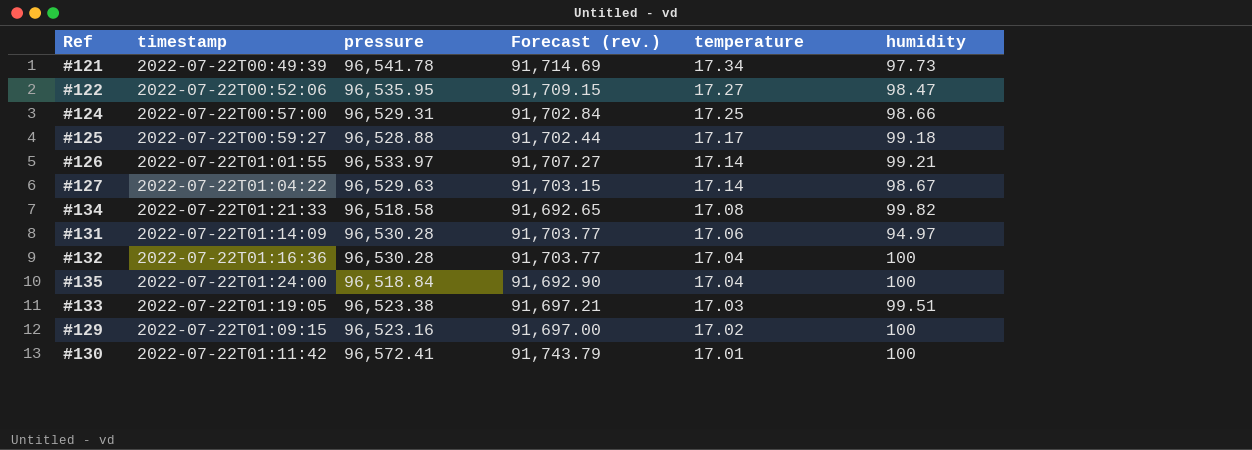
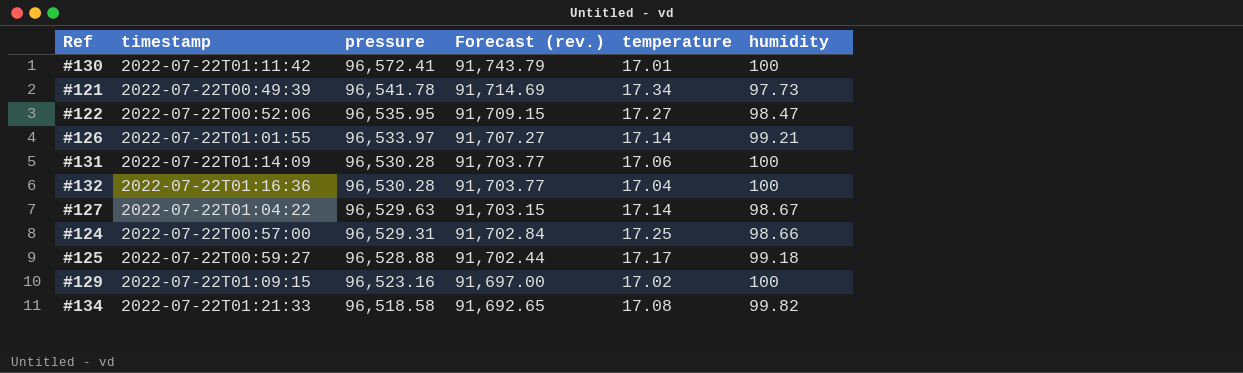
row order: temperature descending -> pressure descending
row #135: 2022-07-22T01:24:00 | 96,518.84 | 91,692.90 | 17.04 | 100 -> none
row #133: 2022-07-22T01:19:05 | 96,523.38 | 91,697.21 | 17.03 | 99.51 -> none
#131 | humidity: 94.97 -> 100

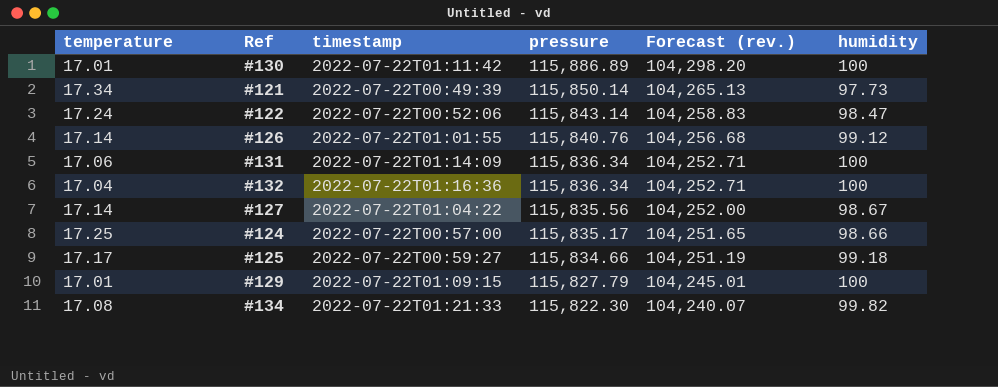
column temperature | position: 5 -> 1
column Forecast (rev.) | formula: [pressure] * 0.95 -> [pressure] * 0.9
#130 | pressure: 96,572.41 -> 115,886.89
#121 | pressure: 96,541.78 -> 115,850.14
#122 | temperature: 17.27 -> 17.24
#122 | pressure: 96,535.95 -> 115,843.14
#126 | pressure: 96,533.97 -> 115,840.76
#126 | humidity: 99.21 -> 99.12
#131 | pressure: 96,530.28 -> 115,836.34
#132 | pressure: 96,530.28 -> 115,836.34
#127 | pressure: 96,529.63 -> 115,835.56
#124 | pressure: 96,529.31 -> 115,835.17
#125 | pressure: 96,528.88 -> 115,834.66
#129 | temperature: 17.02 -> 17.01
#129 | pressure: 96,523.16 -> 115,827.79
#134 | pressure: 96,518.58 -> 115,822.30

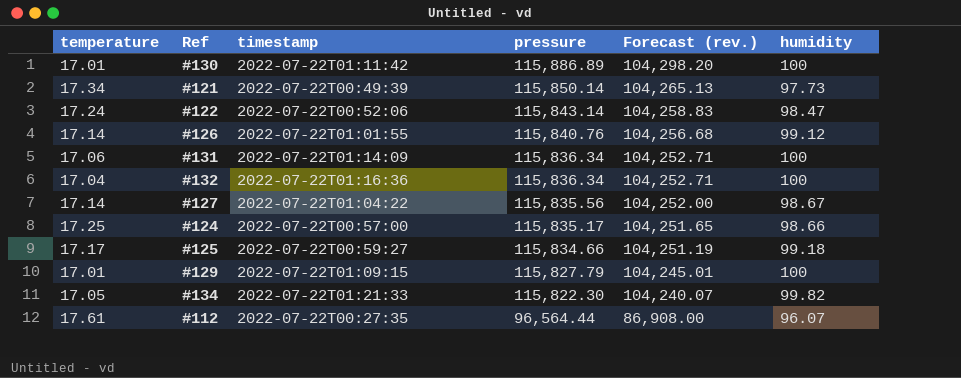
#134 | temperature: 17.08 -> 17.05
row #112: none -> 17.61 | 2022-07-22T00:27:35 | 96,564.44 | 86,908.00 | 96.07

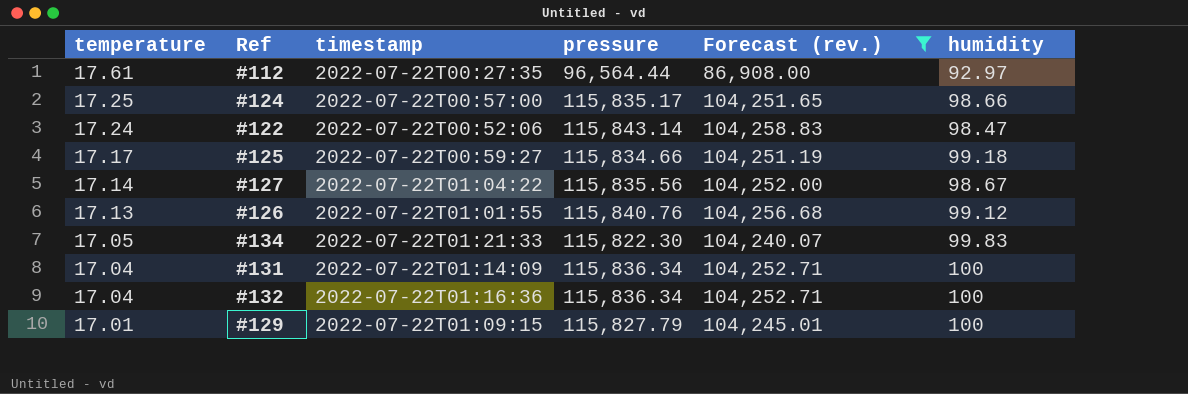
filter: none -> Forecast (rev.) <= 104,258.83
row order: pressure descending -> temperature descending
#112 | humidity: 96.07 -> 92.97
#126 | temperature: 17.14 -> 17.13
#134 | humidity: 99.82 -> 99.83
#131 | temperature: 17.06 -> 17.04

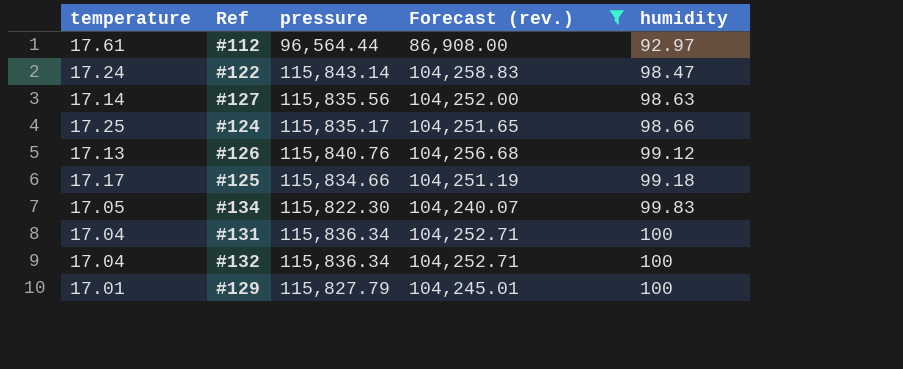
row order: temperature descending -> humidity ascending
column timestamp | position: 3 -> none
#127 | humidity: 98.67 -> 98.63

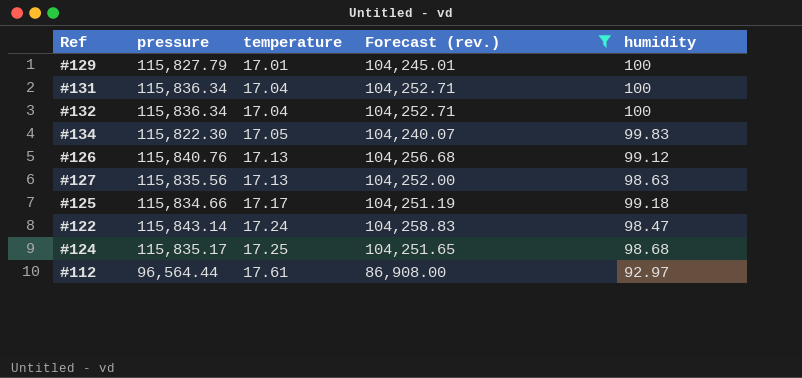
row order: humidity ascending -> temperature ascending
column temperature | position: 1 -> 3
#127 | temperature: 17.14 -> 17.13
#124 | humidity: 98.66 -> 98.68

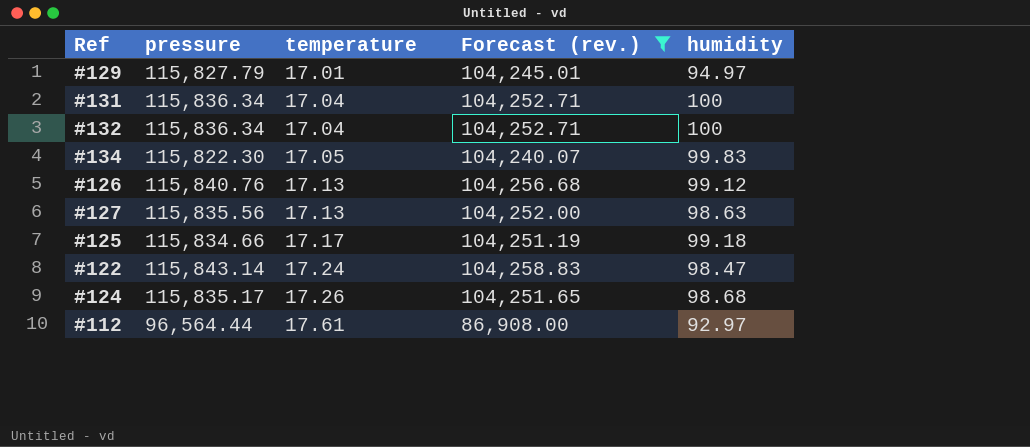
#129 | humidity: 100 -> 94.97
#124 | temperature: 17.25 -> 17.26

